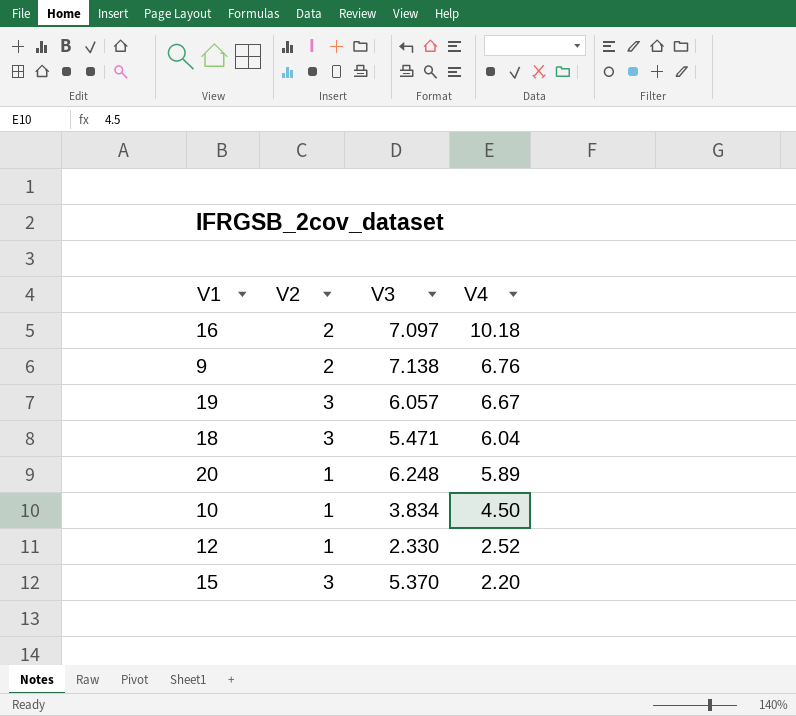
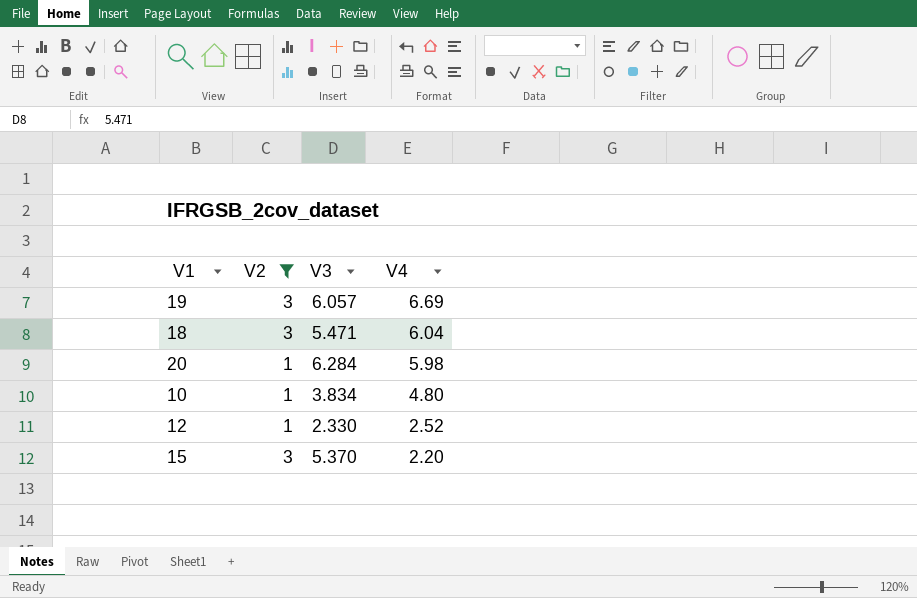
filter: none -> V2 != 2
19 | V4: 6.67 -> 6.69
20 | V3: 6.248 -> 6.284
20 | V4: 5.89 -> 5.98
10 | V4: 4.50 -> 4.80

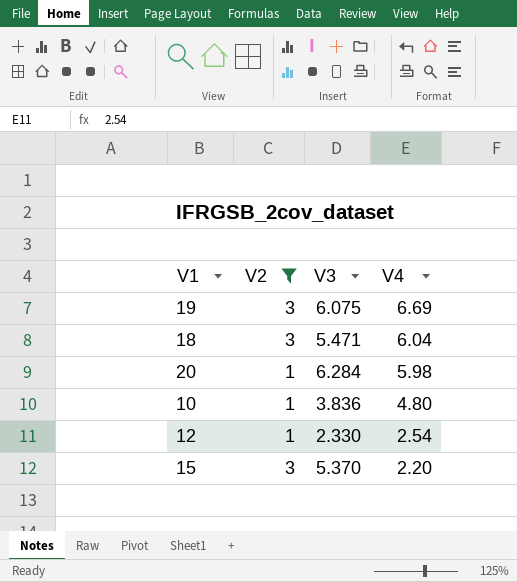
19 | V3: 6.057 -> 6.075
10 | V3: 3.834 -> 3.836
12 | V4: 2.52 -> 2.54

